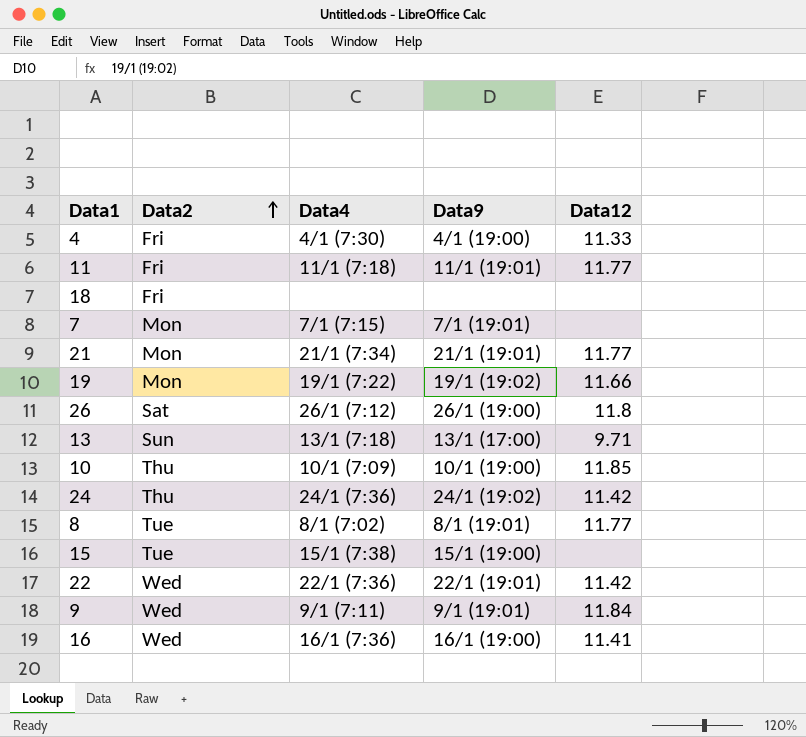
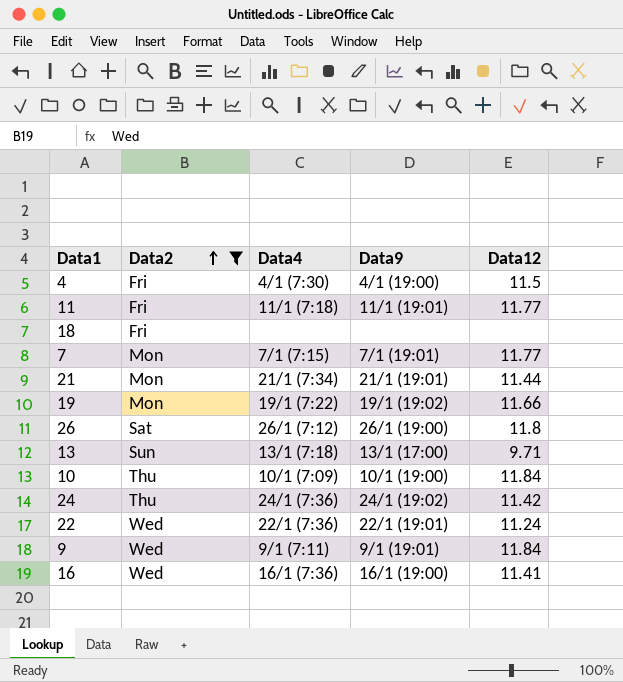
filter: none -> Data2 != Tue
4 | Data12: 11.33 -> 11.5
7 | Data12: none -> 11.77
21 | Data12: 11.77 -> 11.44
10 | Data12: 11.85 -> 11.84
22 | Data12: 11.42 -> 11.24

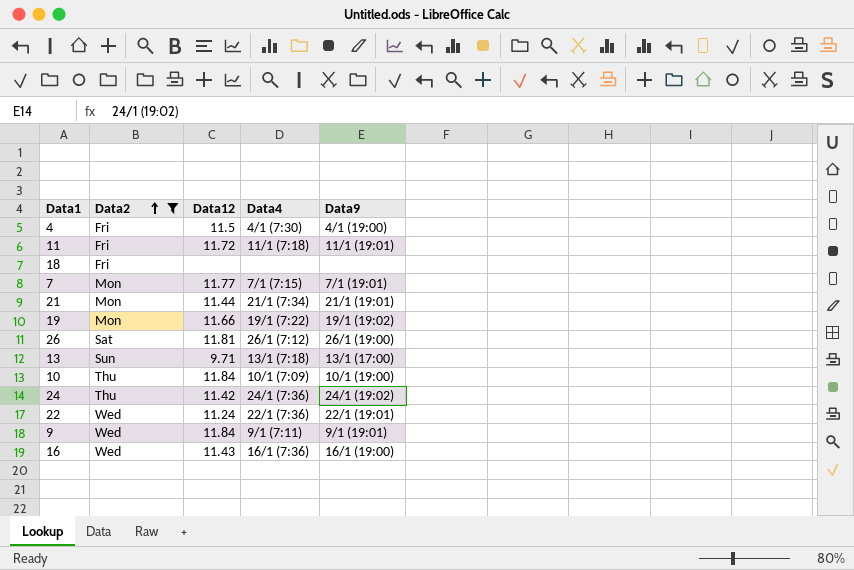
column Data12 | position: 5 -> 3
11 | Data12: 11.77 -> 11.72
26 | Data12: 11.8 -> 11.81
16 | Data12: 11.41 -> 11.43

